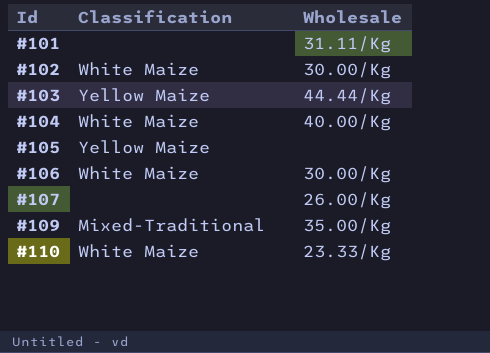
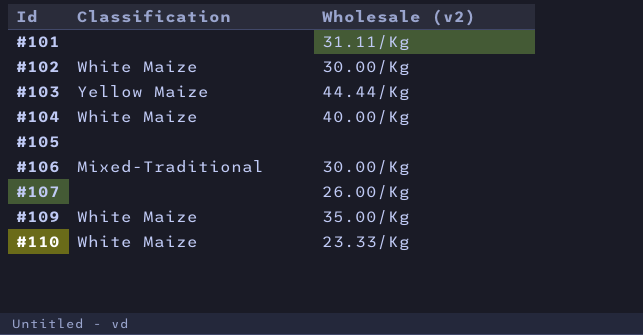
column name: Wholesale -> Wholesale (v2)
#105 | Classification: Yellow Maize -> none
#106 | Classification: White Maize -> Mixed-Traditional
#109 | Classification: Mixed-Traditional -> White Maize

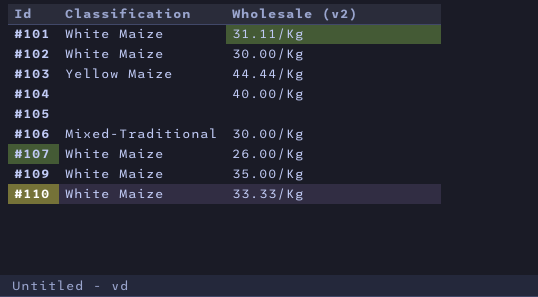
#101 | Classification: none -> White Maize
#104 | Classification: White Maize -> none
#107 | Classification: none -> White Maize
#110 | Wholesale (v2): 23.33/Kg -> 33.33/Kg

